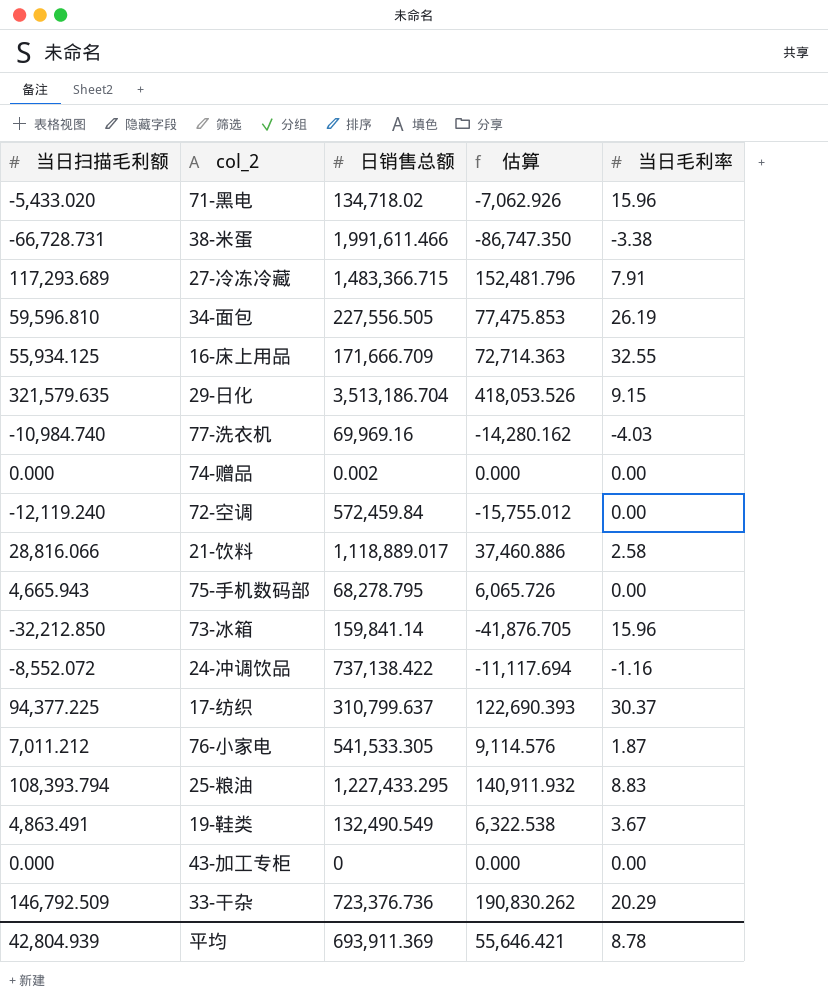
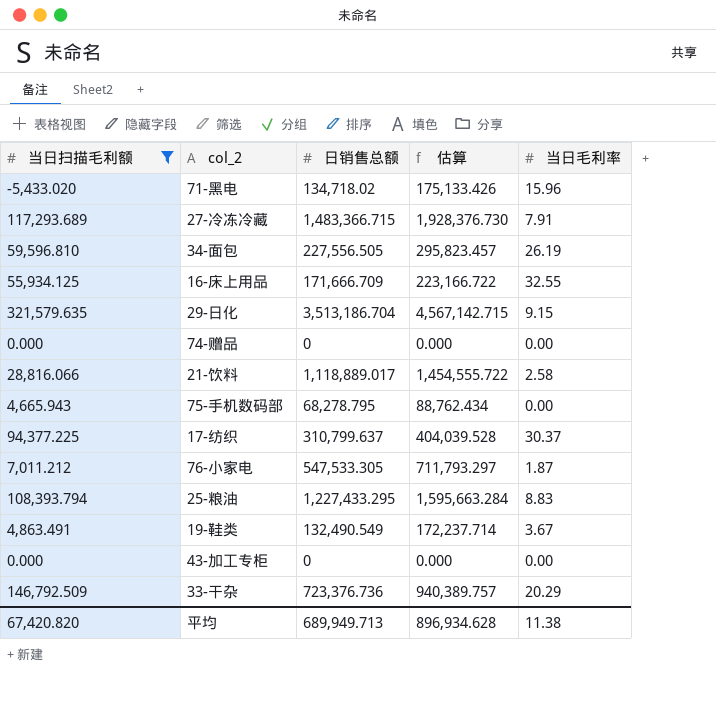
filter: none -> 当日扫描毛利额 >= -5,433.020
column 估算 | formula: [当日扫描毛利额] * 1.3 -> [日销售总额] * 1.3
74-赠品 | 日销售总额: 0.002 -> 0
76-小家电 | 日销售总额: 541,533.305 -> 547,533.305
平均 | 当日扫描毛利额: 42,804.939 -> 67,420.820
平均 | 日销售总额: 693,911.369 -> 689,949.713
平均 | 估算: 55,646.421 -> 896,934.628
平均 | 当日毛利率: 8.78 -> 11.38

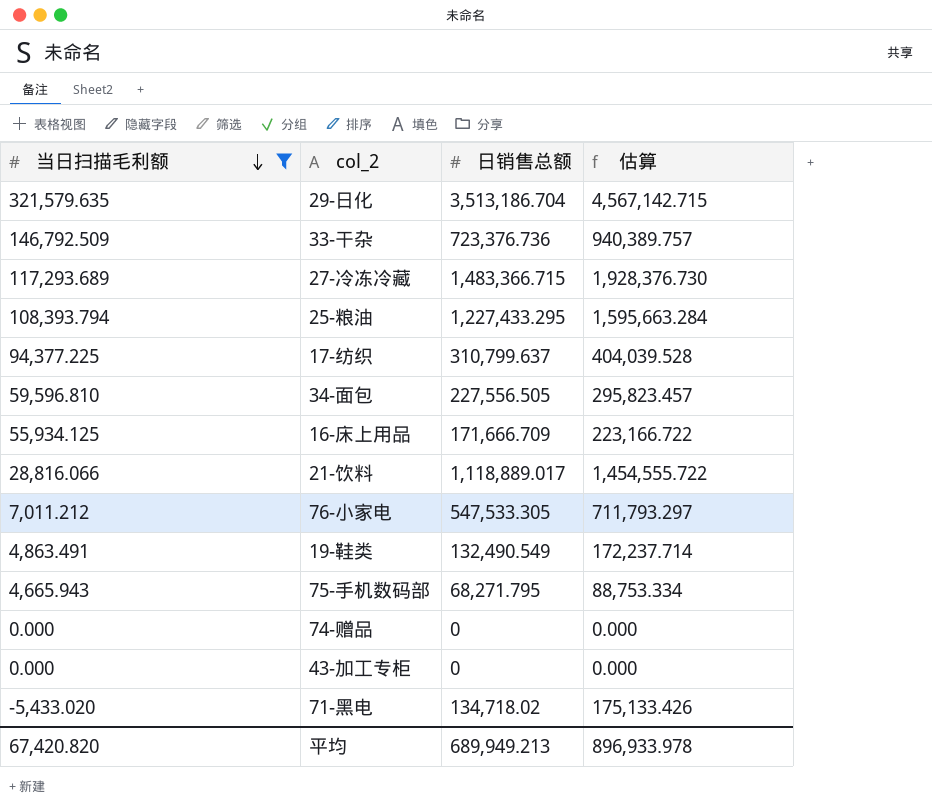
row order: none -> 当日扫描毛利额 descending
column 当日毛利率 | position: 5 -> none
75-手机数码部 | 日销售总额: 68,278.795 -> 68,271.795
75-手机数码部 | 估算: 88,762.434 -> 88,753.334
平均 | 日销售总额: 689,949.713 -> 689,949.213
平均 | 估算: 896,934.628 -> 896,933.978

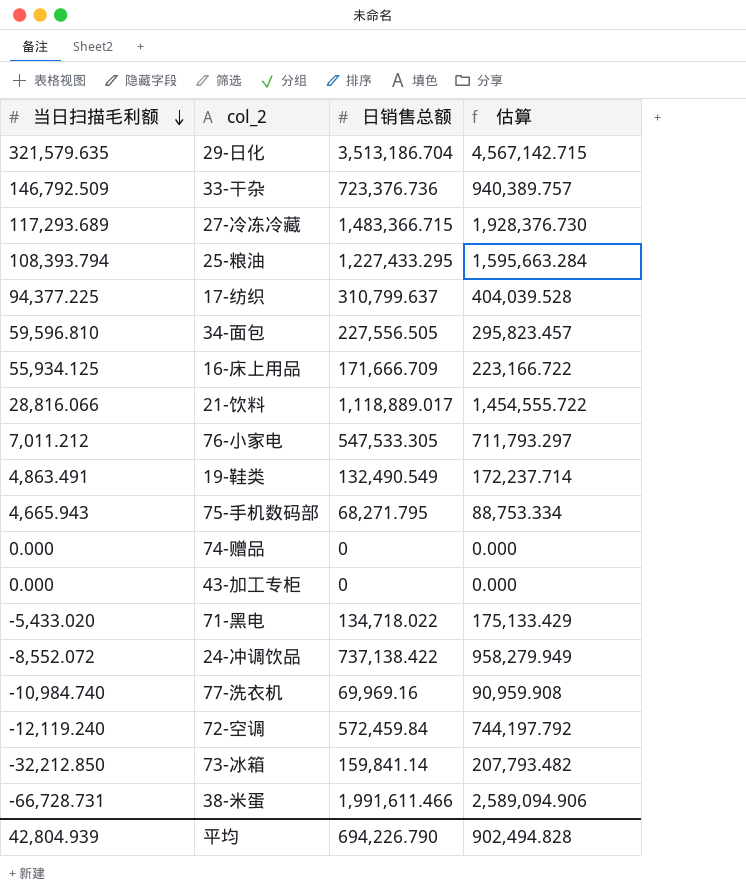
filter: 当日扫描毛利额 >= -5,433.020 -> none
71-黑电 | 日销售总额: 134,718.02 -> 134,718.022
71-黑电 | 估算: 175,133.426 -> 175,133.429
平均 | 当日扫描毛利额: 67,420.820 -> 42,804.939
平均 | 日销售总额: 689,949.213 -> 694,226.790
平均 | 估算: 896,933.978 -> 902,494.828

